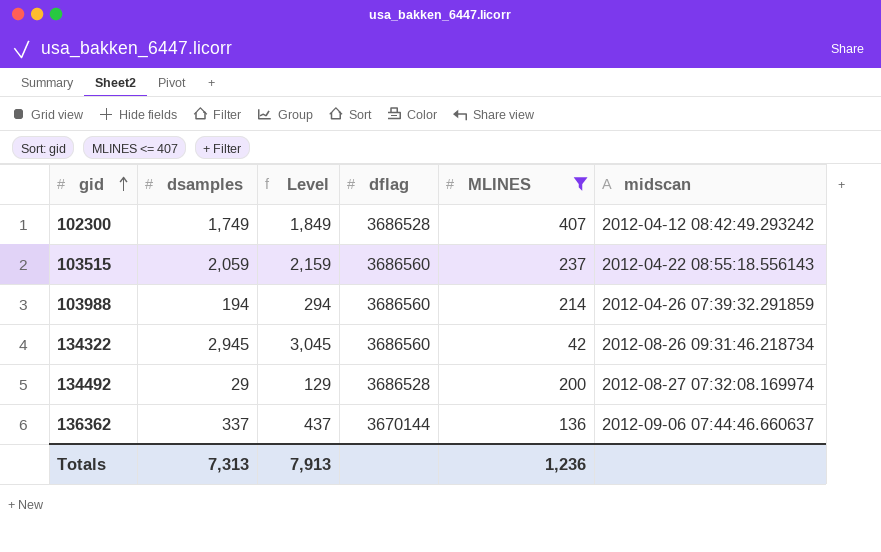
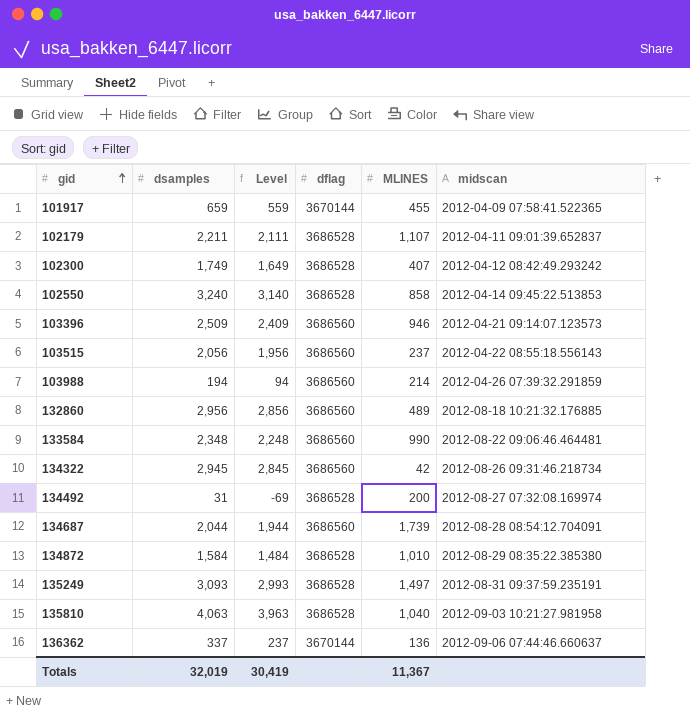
filter: MLINES <= 407 -> none
column Level | formula: [dsamples] + 100 -> [dsamples] - 100
103515 | dsamples: 2,059 -> 2,056
134492 | dsamples: 29 -> 31
Totals | dsamples: 7,313 -> 32,019
Totals | Level: 7,913 -> 30,419
Totals | MLINES: 1,236 -> 11,367

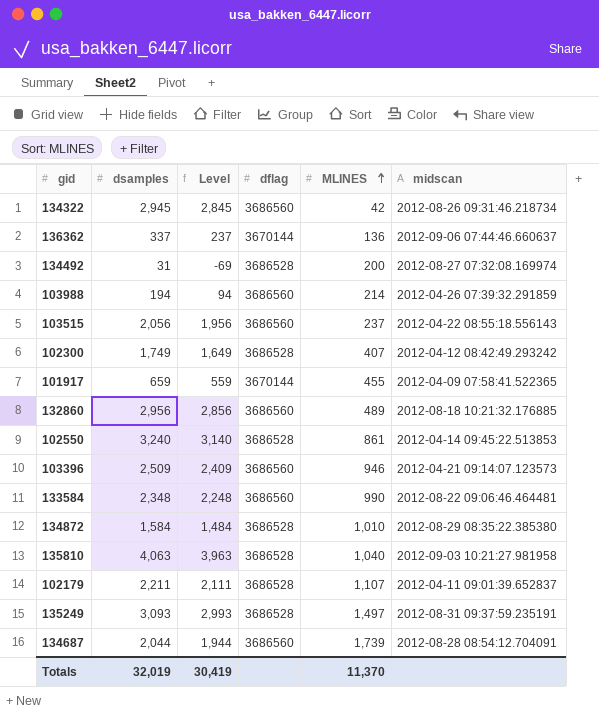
row order: gid ascending -> MLINES ascending
102550 | MLINES: 858 -> 861
Totals | MLINES: 11,367 -> 11,370

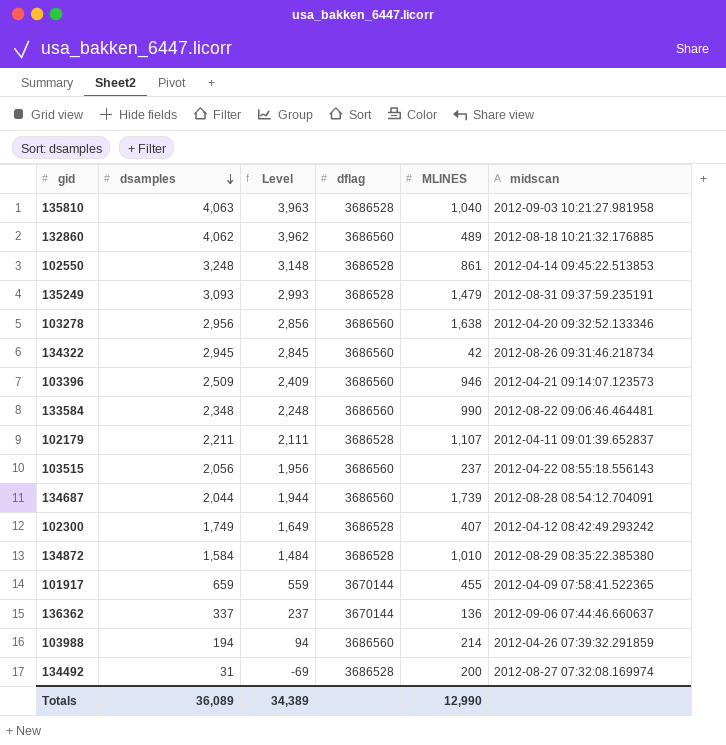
row order: MLINES ascending -> dsamples descending
132860 | dsamples: 2,956 -> 4,062
132860 | Level: 2,856 -> 3,962
102550 | dsamples: 3,240 -> 3,248
102550 | Level: 3,140 -> 3,148
135249 | MLINES: 1,497 -> 1,479
row 103278: none -> 2,956 | 2,856 | 3686560 | 1,638 | 2012-04-20 09:32:52.133346
Totals | dsamples: 32,019 -> 36,089
Totals | Level: 30,419 -> 34,389
Totals | MLINES: 11,370 -> 12,990

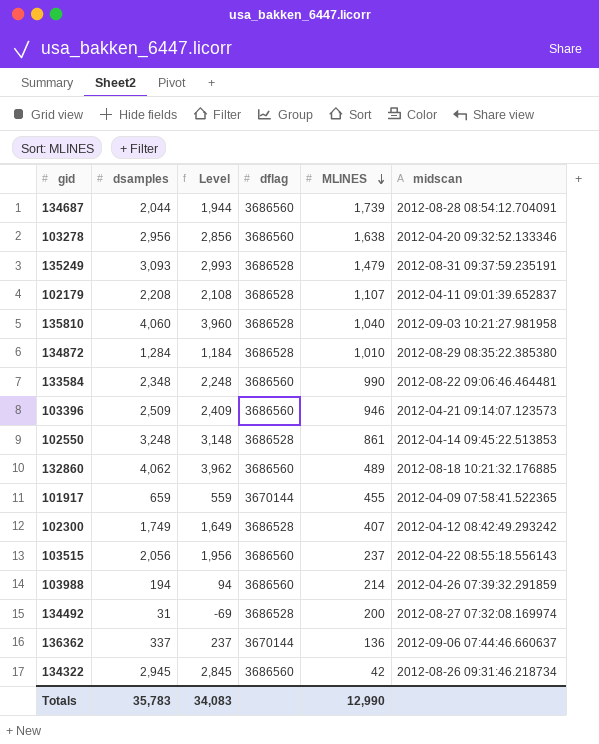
row order: dsamples descending -> MLINES descending
102179 | dsamples: 2,211 -> 2,208
102179 | Level: 2,111 -> 2,108
135810 | dsamples: 4,063 -> 4,060
135810 | Level: 3,963 -> 3,960
134872 | dsamples: 1,584 -> 1,284
134872 | Level: 1,484 -> 1,184
Totals | dsamples: 36,089 -> 35,783
Totals | Level: 34,389 -> 34,083

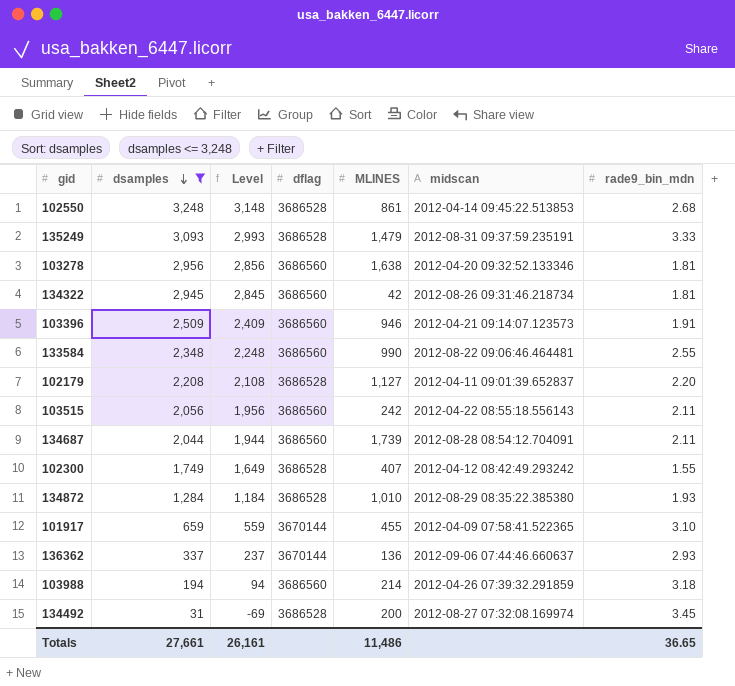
filter: none -> dsamples <= 3,248
row order: MLINES descending -> dsamples descending
column rade9_bin_mdn | position: none -> 7
102179 | MLINES: 1,107 -> 1,127
103515 | MLINES: 237 -> 242
Totals | dsamples: 35,783 -> 27,661
Totals | Level: 34,083 -> 26,161
Totals | MLINES: 12,990 -> 11,486

